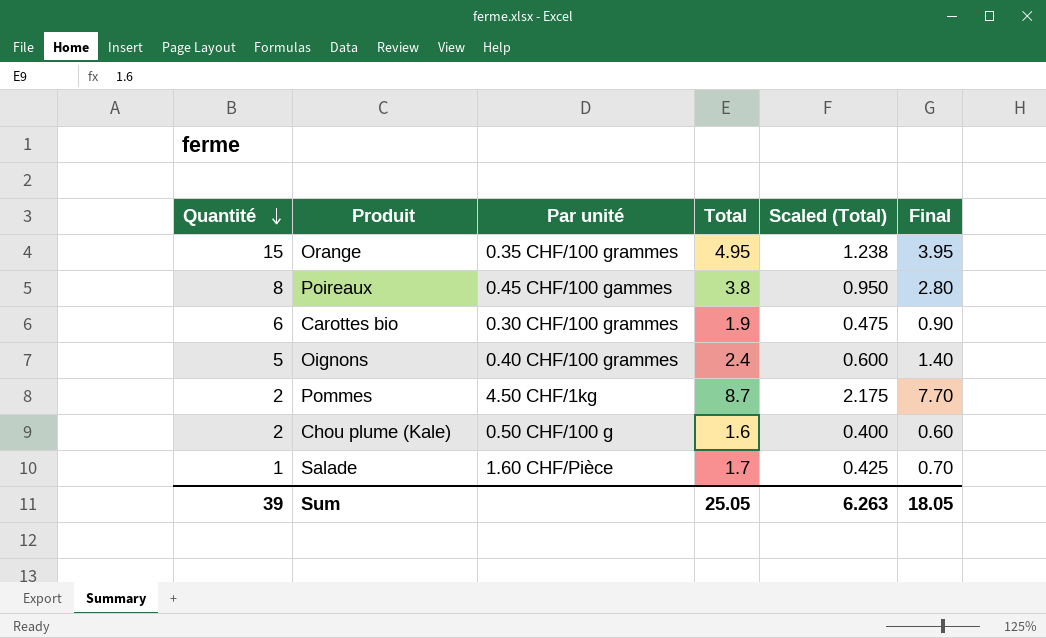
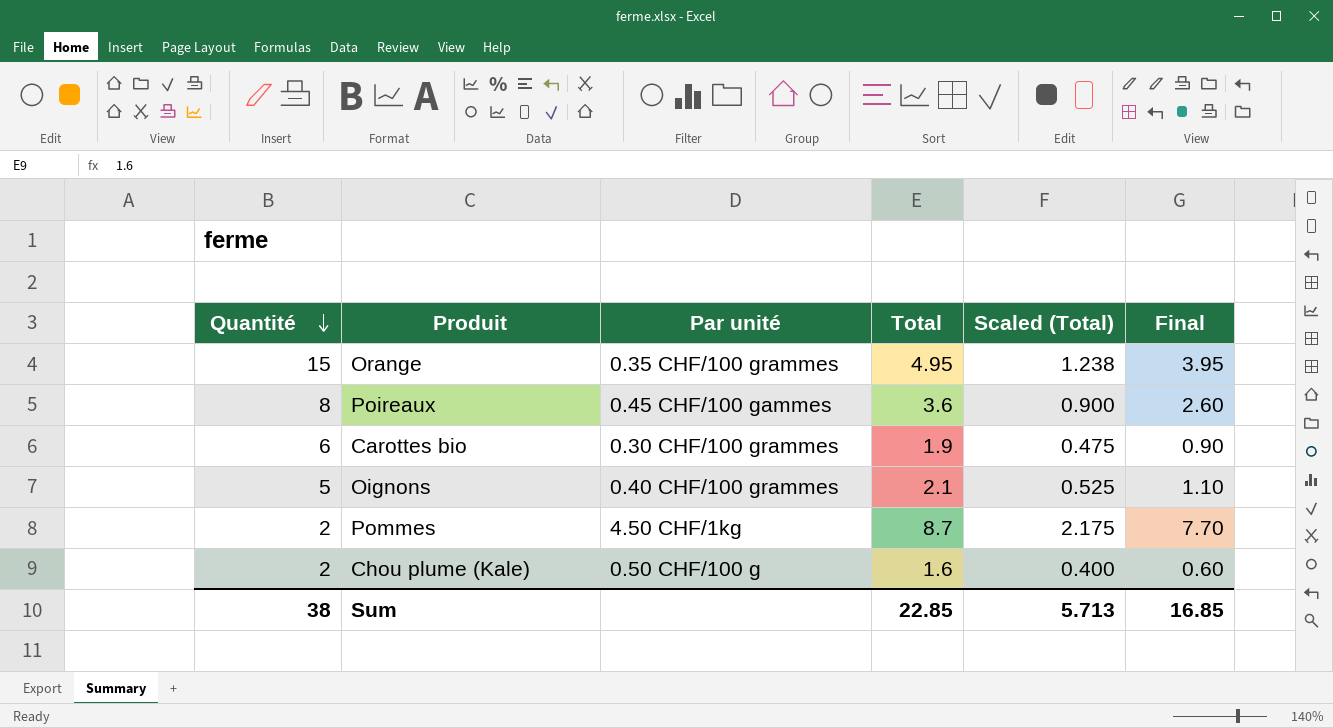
row Salade: 1 | 1.60 CHF/Pièce | 1.7 | 0.425 | 0.70 -> none
Poireaux | Total: 3.8 -> 3.6
Poireaux | Scaled (Total): 0.950 -> 0.900
Poireaux | Final: 2.80 -> 2.60
Oignons | Total: 2.4 -> 2.1
Oignons | Scaled (Total): 0.600 -> 0.525
Oignons | Final: 1.40 -> 1.10
Sum | Quantité: 39 -> 38
Sum | Total: 25.05 -> 22.85
Sum | Scaled (Total): 6.263 -> 5.713
Sum | Final: 18.05 -> 16.85

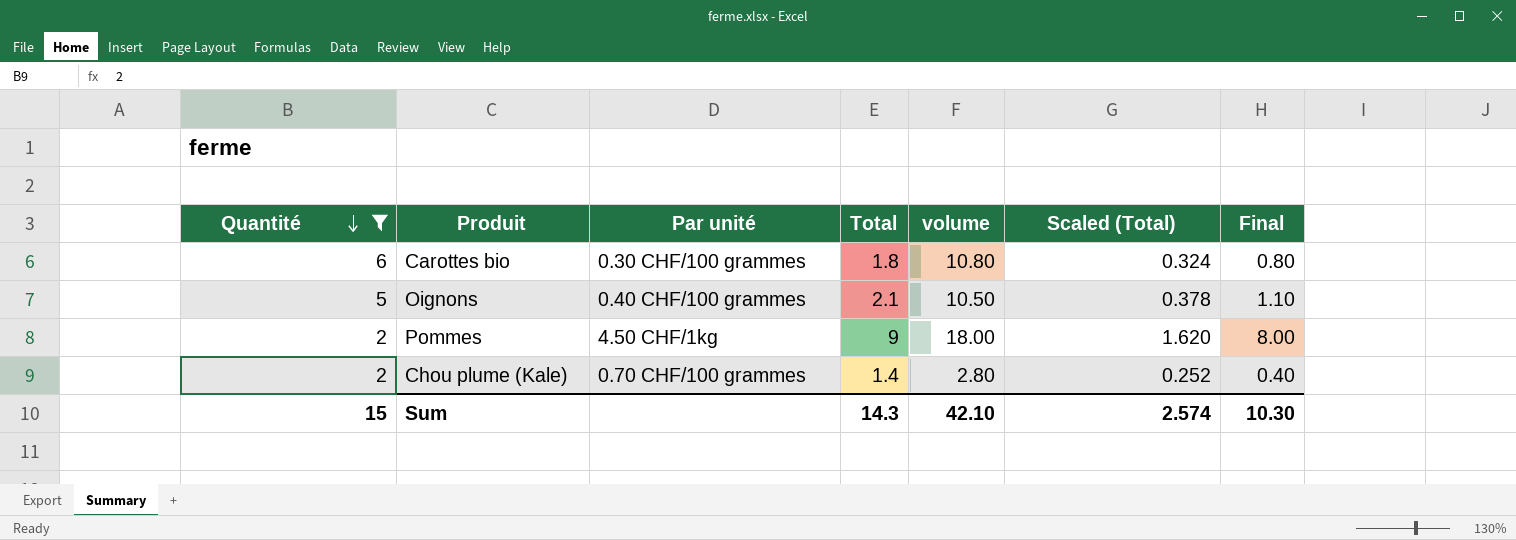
filter: none -> Quantité <= 6
column volume | formula: none -> [Quantité] * [Total]
column Scaled (Total) | formula: [Total] * 0.25 -> [Total] * 0.18
Carottes bio | Total: 1.9 -> 1.8
Carottes bio | Final: 0.90 -> 0.80
Pommes | Total: 8.7 -> 9
Pommes | Final: 7.70 -> 8.00
Chou plume (Kale) | Par unité: 0.50 CHF/100 g -> 0.70 CHF/100 grammes
Chou plume (Kale) | Total: 1.6 -> 1.4
Chou plume (Kale) | Final: 0.60 -> 0.40
Sum | Quantité: 38 -> 15
Sum | Total: 22.85 -> 14.3
Sum | Scaled (Total): 5.713 -> 2.574
Sum | Final: 16.85 -> 10.30

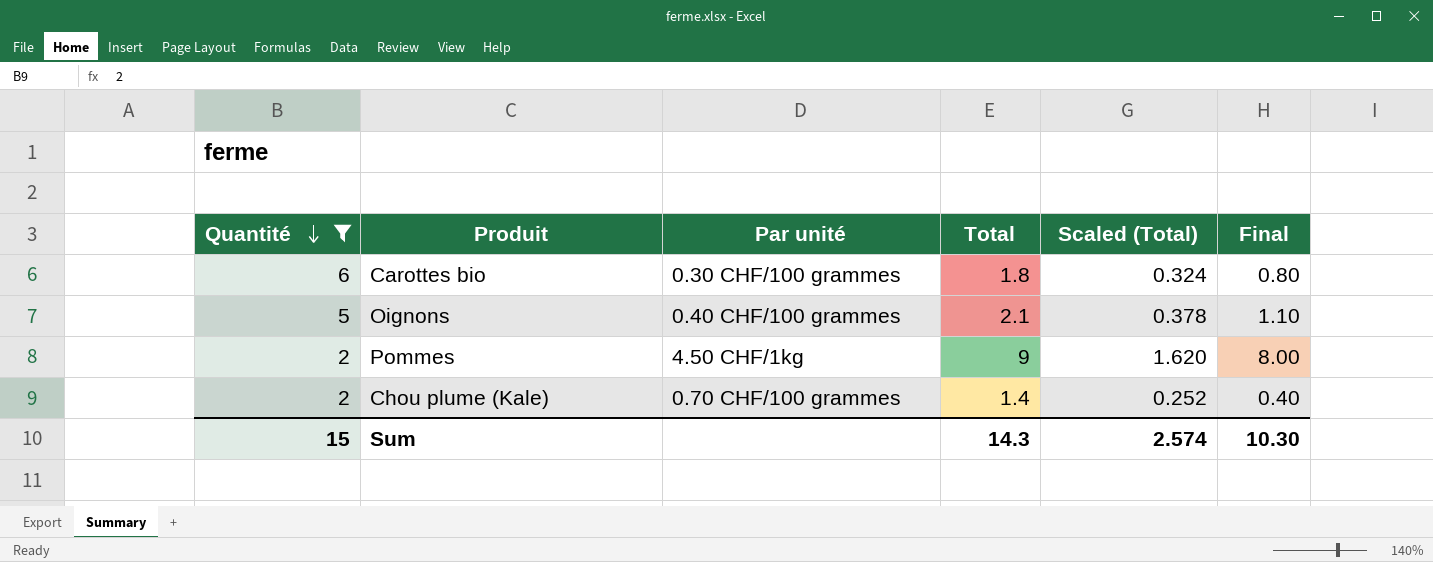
column volume | formula: [Quantité] * [Total] -> none

